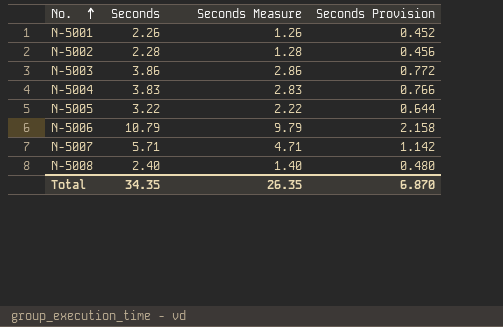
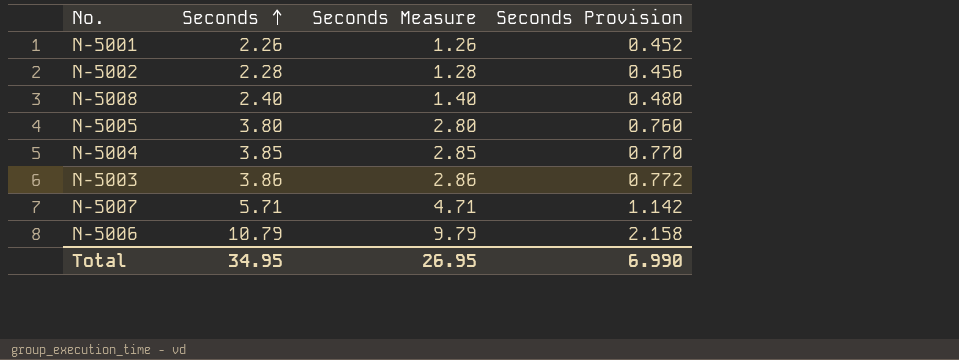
row order: No. ascending -> Seconds ascending
N-5005 | Seconds: 3.22 -> 3.80
N-5005 | Seconds Measure: 2.22 -> 2.80
N-5005 | Seconds Provision: 0.644 -> 0.760
N-5004 | Seconds: 3.83 -> 3.85
N-5004 | Seconds Measure: 2.83 -> 2.85
N-5004 | Seconds Provision: 0.766 -> 0.770
Total | Seconds: 34.35 -> 34.95
Total | Seconds Measure: 26.35 -> 26.95
Total | Seconds Provision: 6.870 -> 6.990

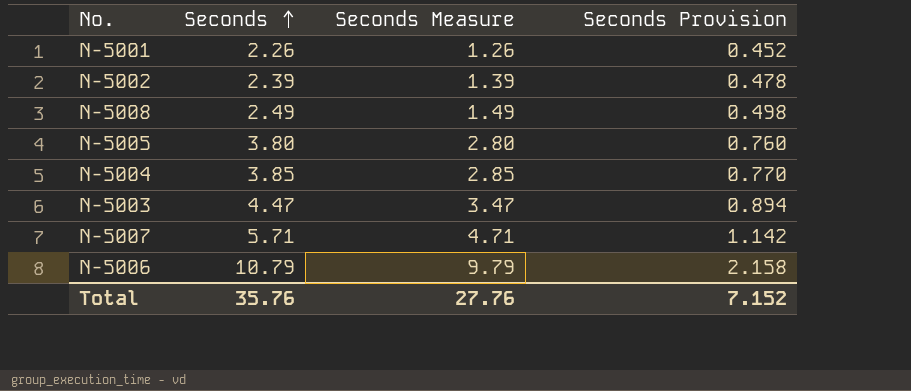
N-5002 | Seconds: 2.28 -> 2.39
N-5002 | Seconds Measure: 1.28 -> 1.39
N-5002 | Seconds Provision: 0.456 -> 0.478
N-5008 | Seconds: 2.40 -> 2.49
N-5008 | Seconds Measure: 1.40 -> 1.49
N-5008 | Seconds Provision: 0.480 -> 0.498
N-5003 | Seconds: 3.86 -> 4.47
N-5003 | Seconds Measure: 2.86 -> 3.47
N-5003 | Seconds Provision: 0.772 -> 0.894
Total | Seconds: 34.95 -> 35.76
Total | Seconds Measure: 26.95 -> 27.76
Total | Seconds Provision: 6.990 -> 7.152

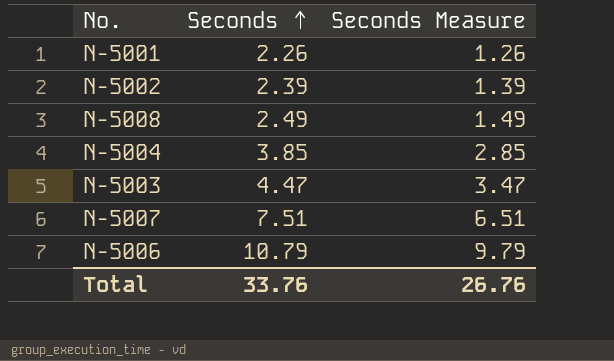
column Seconds Provision | formula: [Seconds] * 0.2 -> none
row N-5005: 3.80 | 2.80 | 0.760 -> none
N-5007 | Seconds: 5.71 -> 7.51
N-5007 | Seconds Measure: 4.71 -> 6.51
Total | Seconds: 35.76 -> 33.76
Total | Seconds Measure: 27.76 -> 26.76

